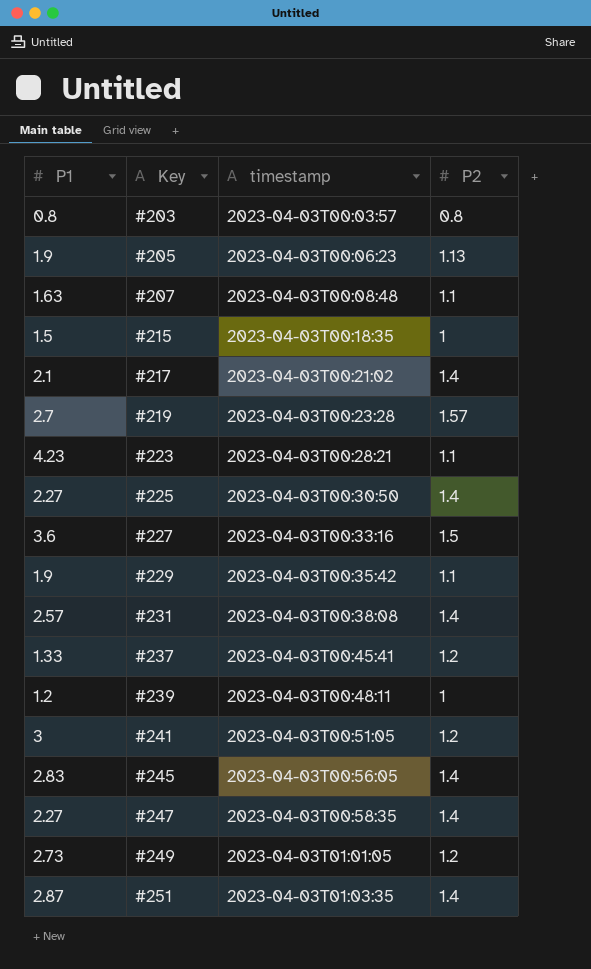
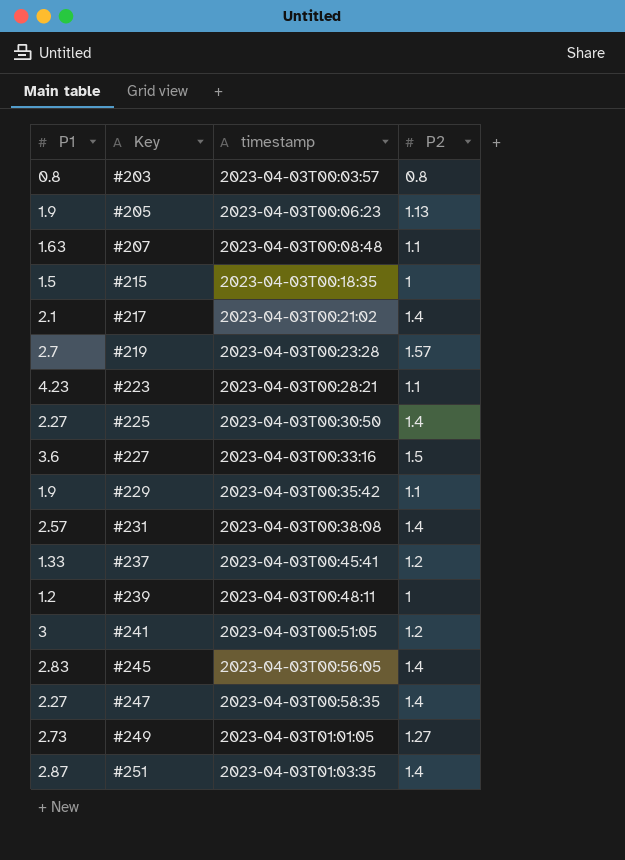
#249 | P2: 1.2 -> 1.27

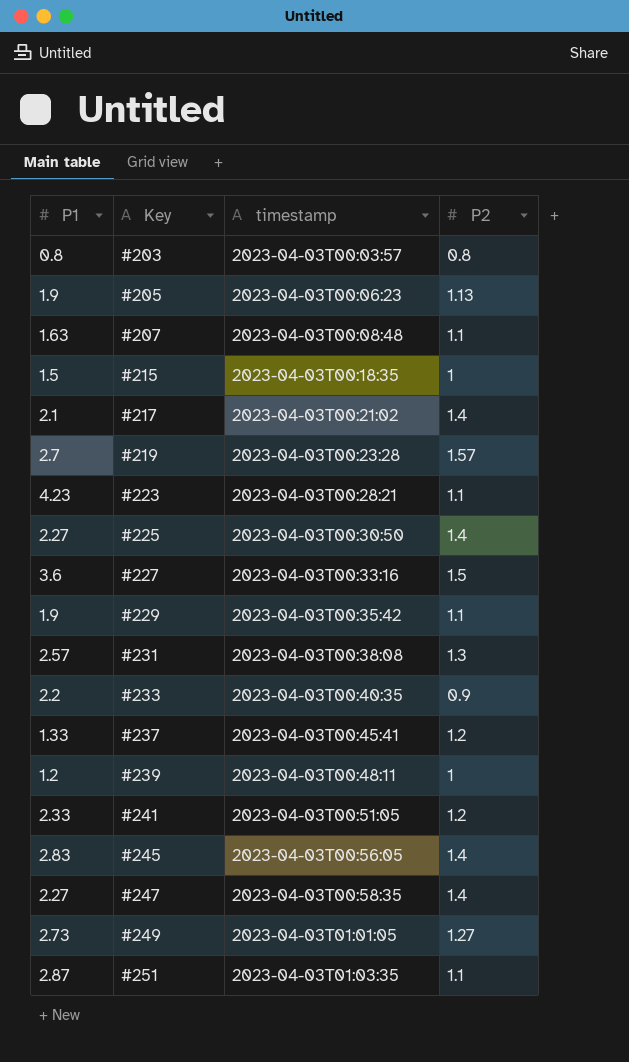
#231 | P2: 1.4 -> 1.3
row #233: none -> 2.2 | 2023-04-03T00:40:35 | 0.9
#241 | P1: 3 -> 2.33
#251 | P2: 1.4 -> 1.1

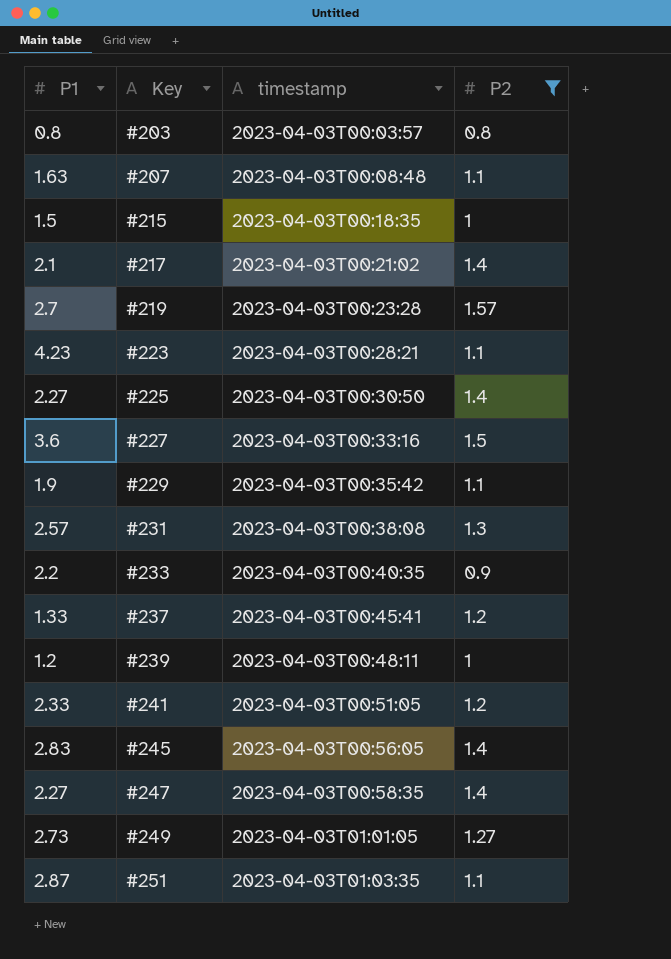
filter: none -> P2 != 1.13

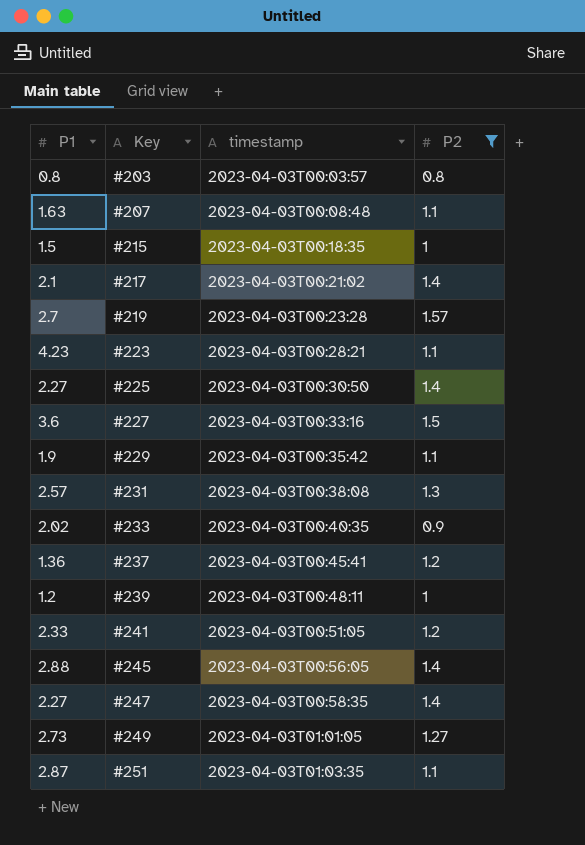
#233 | P1: 2.2 -> 2.02
#237 | P1: 1.33 -> 1.36
#245 | P1: 2.83 -> 2.88

